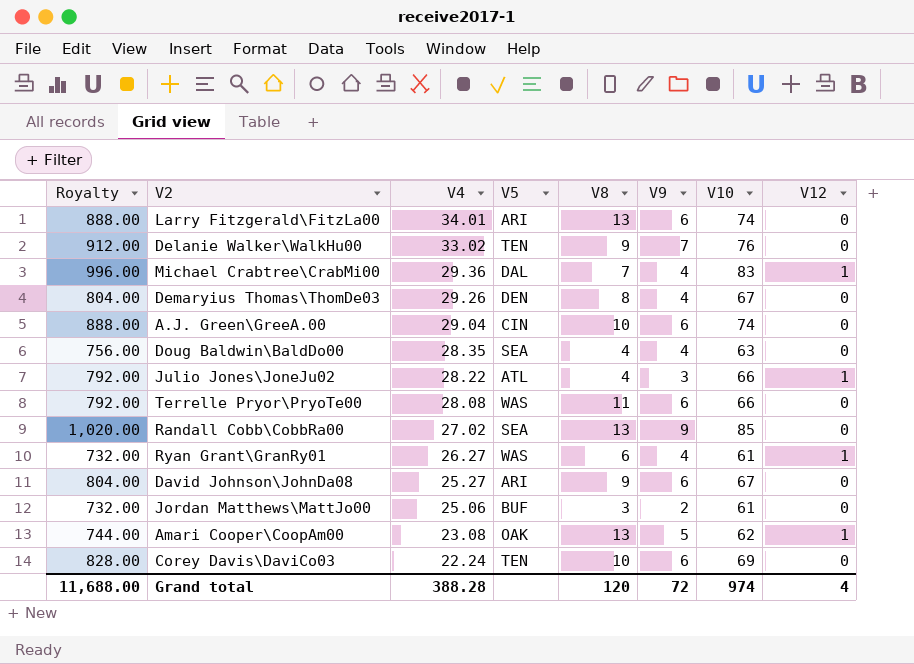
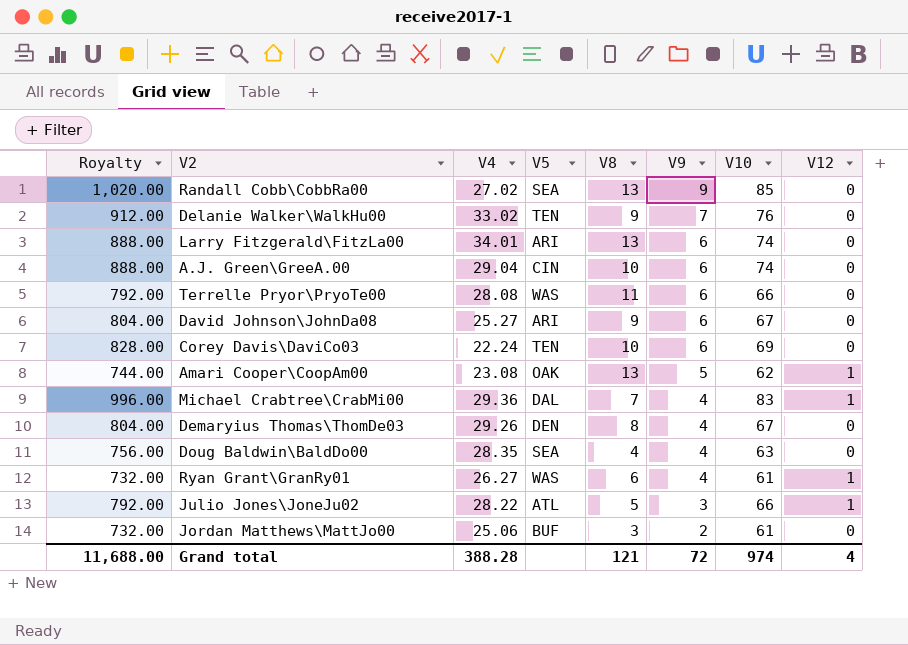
row order: V4 descending -> V9 descending
Julio Jones\JoneJu02 | V8: 4 -> 5
Grand total | V8: 120 -> 121

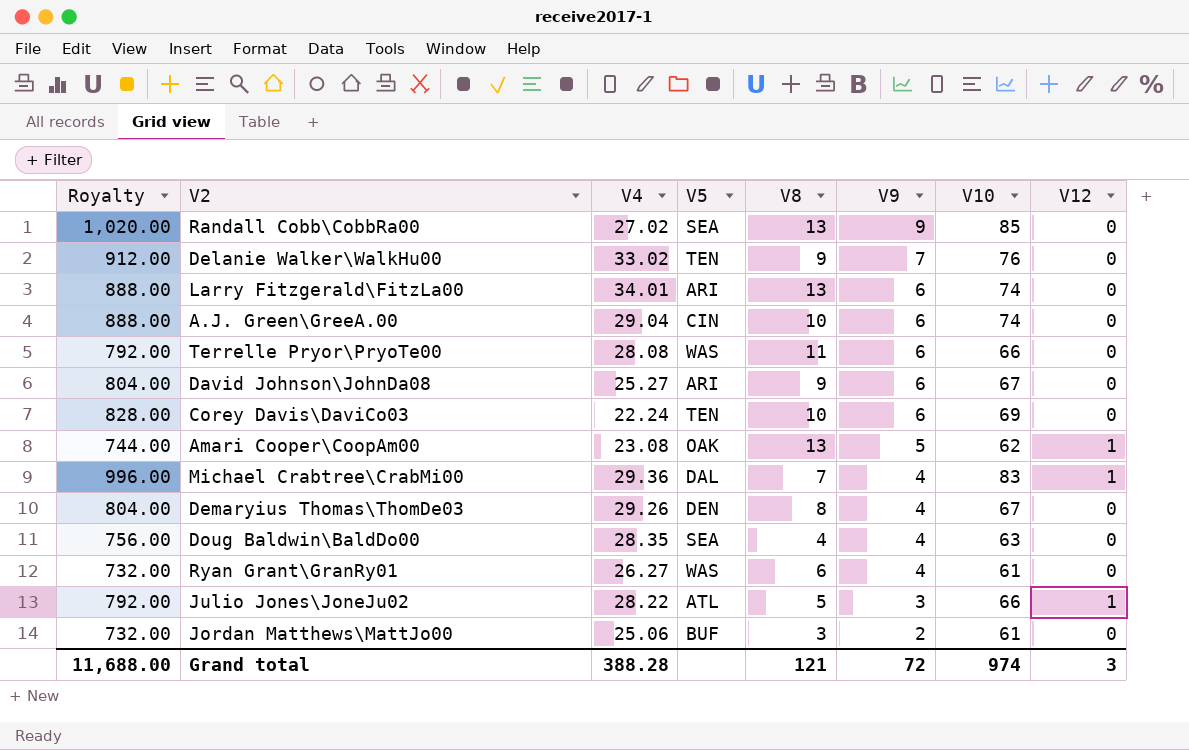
Ryan Grant\GranRy01 | V12: 1 -> 0
Grand total | V12: 4 -> 3

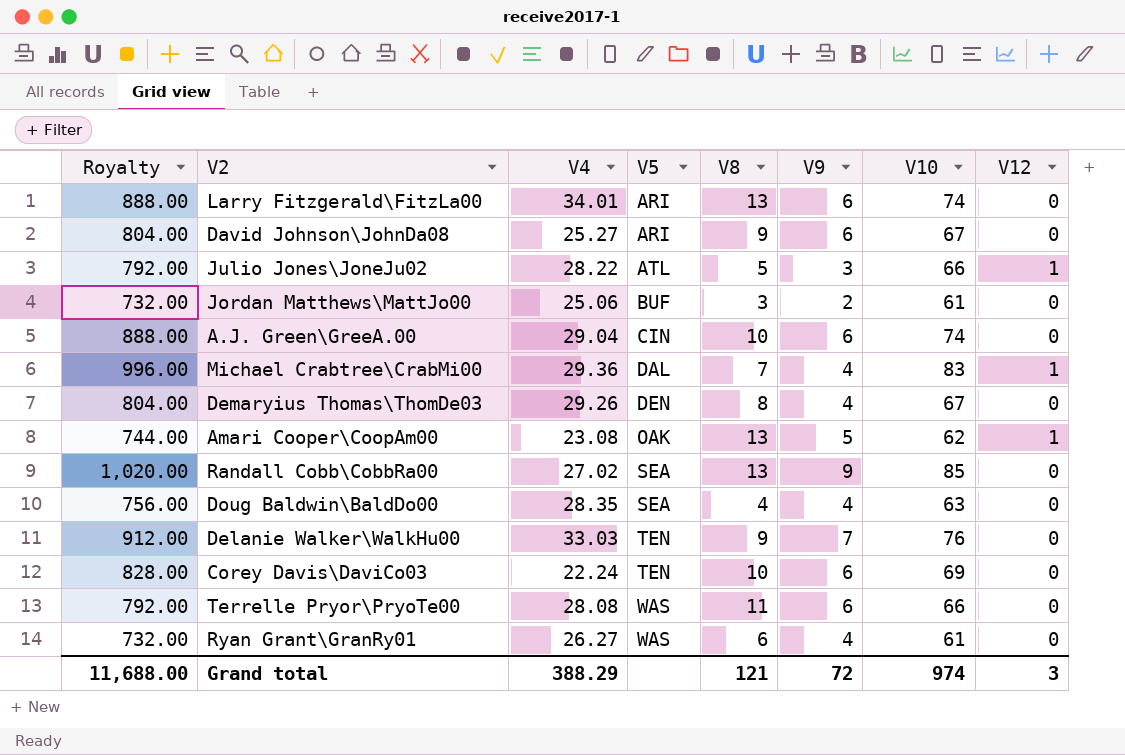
row order: V9 descending -> V5 ascending
Delanie Walker\WalkHu00 | V4: 33.02 -> 33.03
Grand total | V4: 388.28 -> 388.29

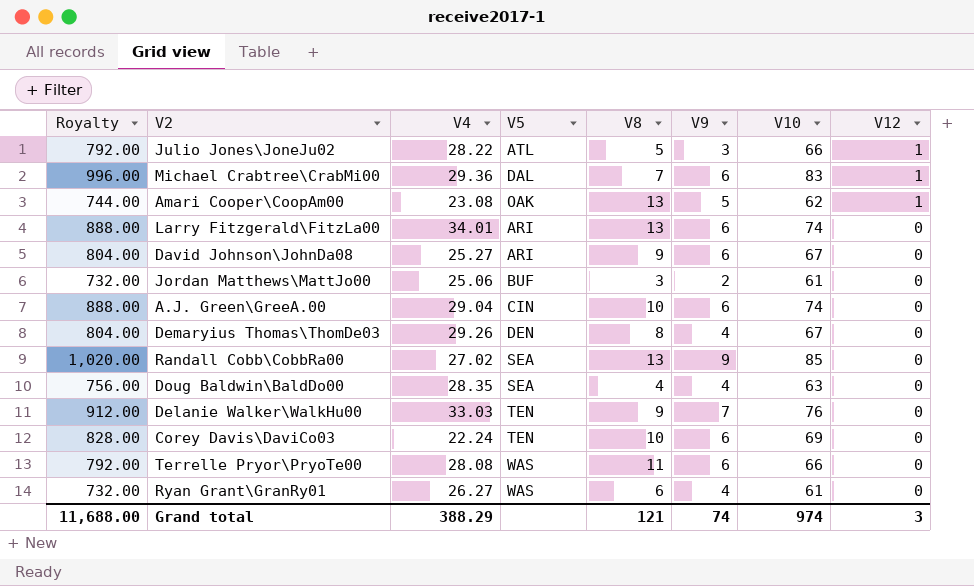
row order: V5 ascending -> V12 descending
Michael Crabtree\CrabMi00 | V9: 4 -> 6
Grand total | V9: 72 -> 74

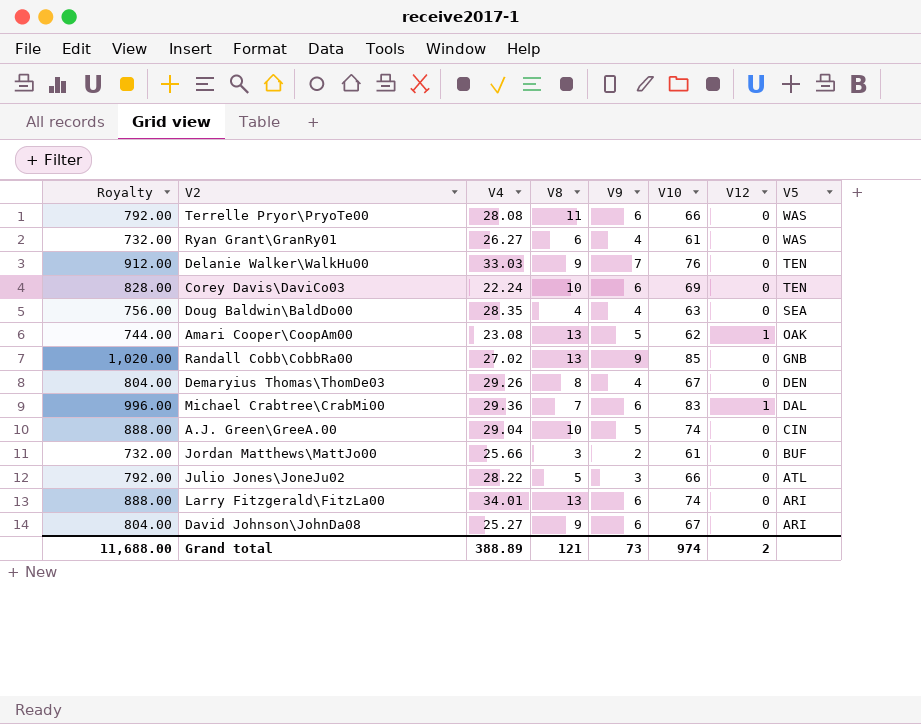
row order: V12 descending -> V5 descending
column V5 | position: 4 -> 8
Randall Cobb\CobbRa00 | V5: SEA -> GNB
A.J. Green\GreeA.00 | V9: 6 -> 5
Jordan Matthews\MattJo00 | V4: 25.06 -> 25.66
Julio Jones\JoneJu02 | V12: 1 -> 0
Grand total | V4: 388.29 -> 388.89
Grand total | V9: 74 -> 73
Grand total | V12: 3 -> 2

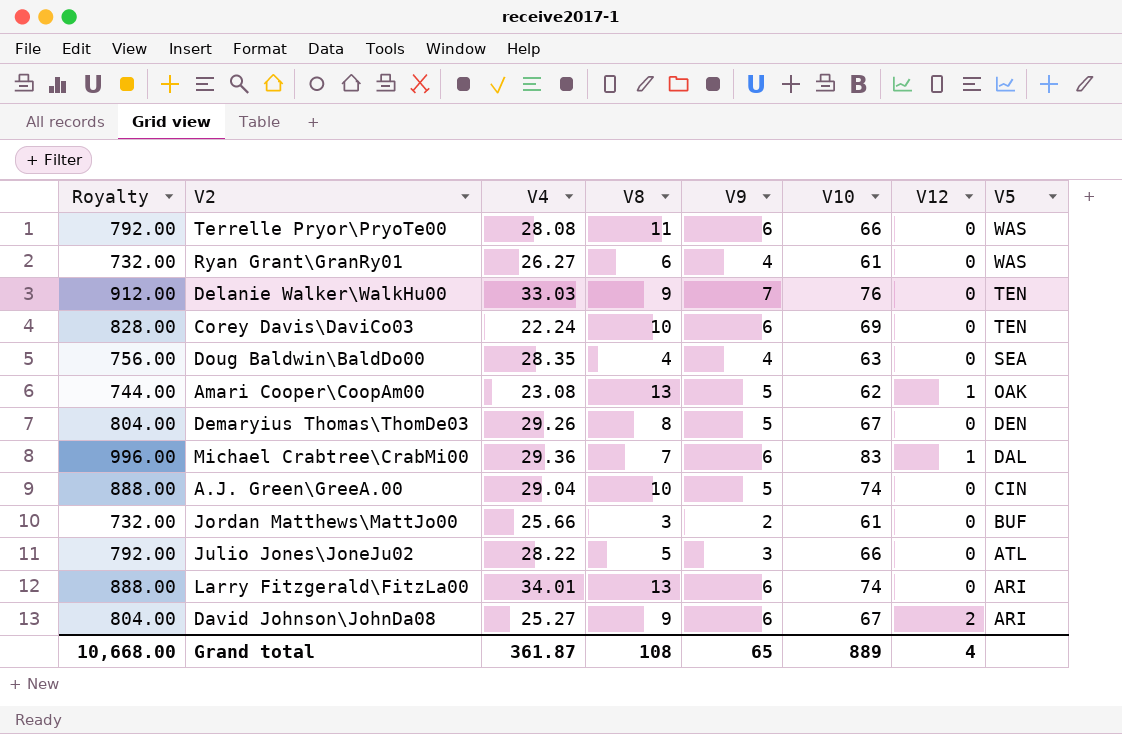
row Randall Cobb\CobbRa00: 1,020.00 | 27.02 | 13 | 9 | 85 | 0 | GNB -> none
Demaryius Thomas\ThomDe03 | V9: 4 -> 5
David Johnson\JohnDa08 | V12: 0 -> 2
Grand total | Royalty: 11,688.00 -> 10,668.00
Grand total | V4: 388.89 -> 361.87
Grand total | V8: 121 -> 108
Grand total | V9: 73 -> 65
Grand total | V10: 974 -> 889
Grand total | V12: 2 -> 4

